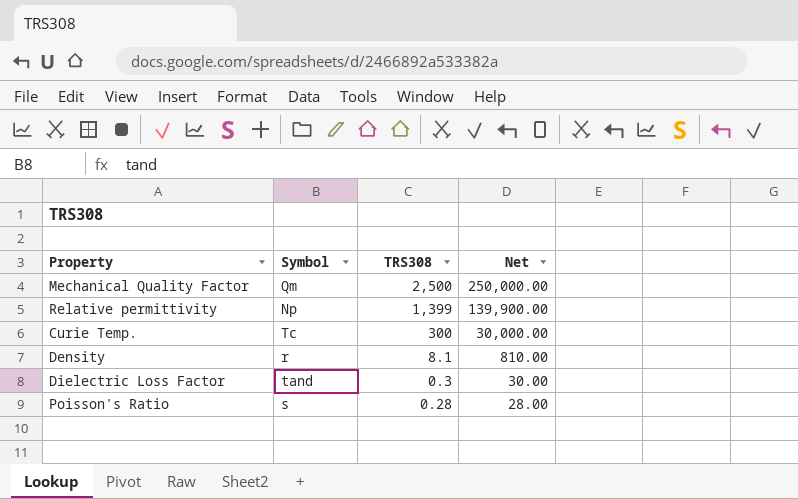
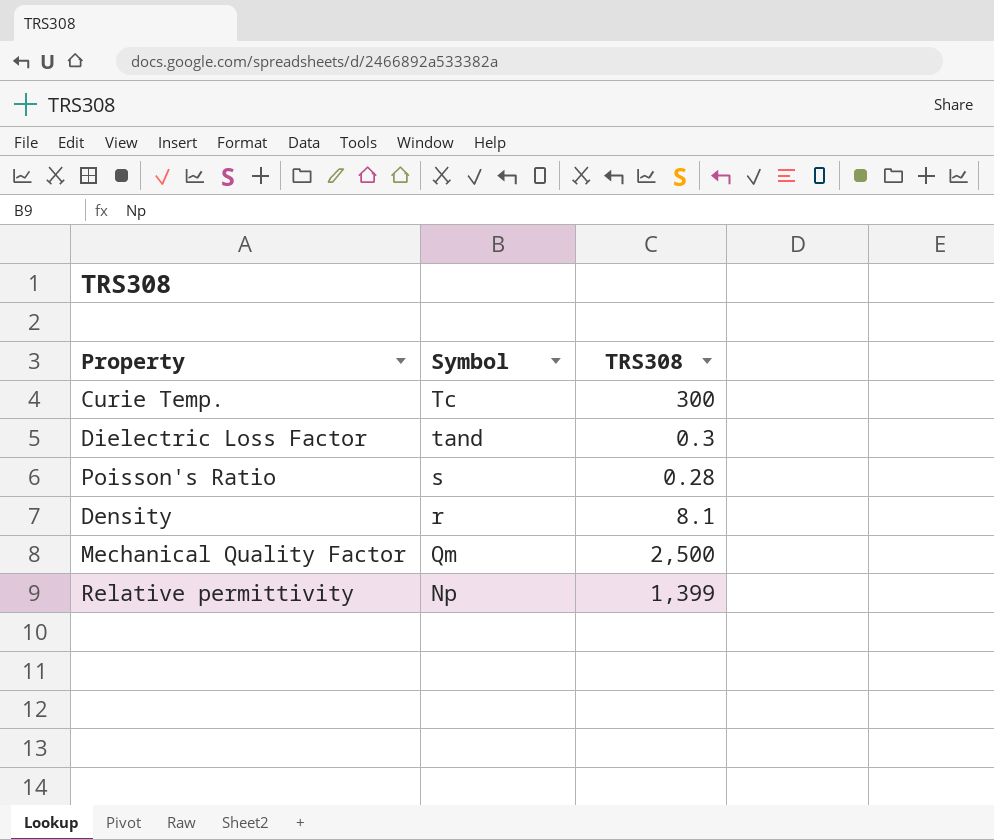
row order: TRS308 descending -> Symbol descending
column Net | formula: [TRS308] * 100 -> none

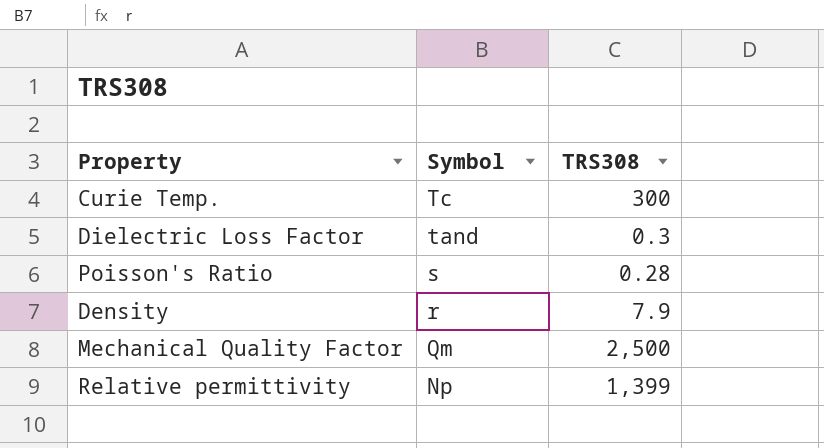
Density | TRS308: 8.1 -> 7.9

